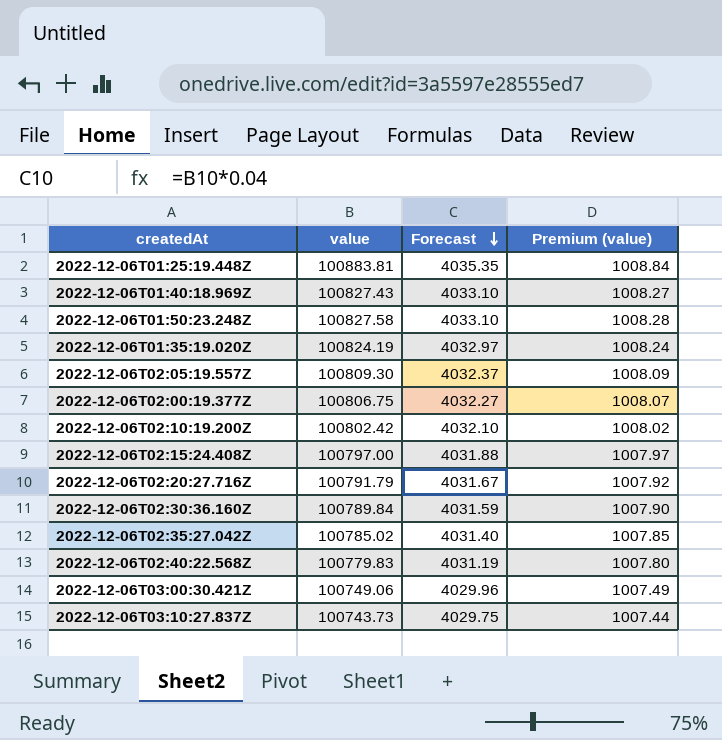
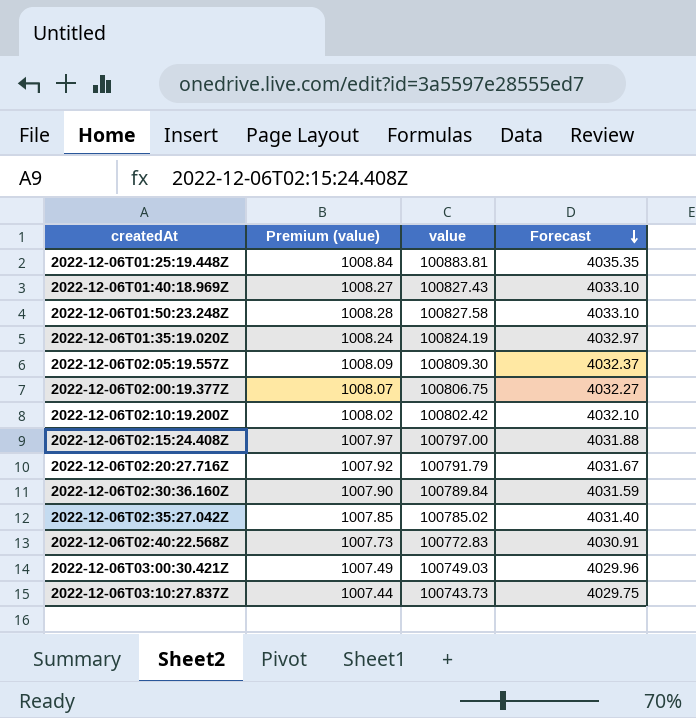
column Premium (value) | position: 4 -> 2
2022-12-06T02:40:22.568Z | Premium (value): 1007.80 -> 1007.73
2022-12-06T02:40:22.568Z | value: 100779.83 -> 100772.83
2022-12-06T02:40:22.568Z | Forecast: 4031.19 -> 4030.91
2022-12-06T03:00:30.421Z | value: 100749.06 -> 100749.03

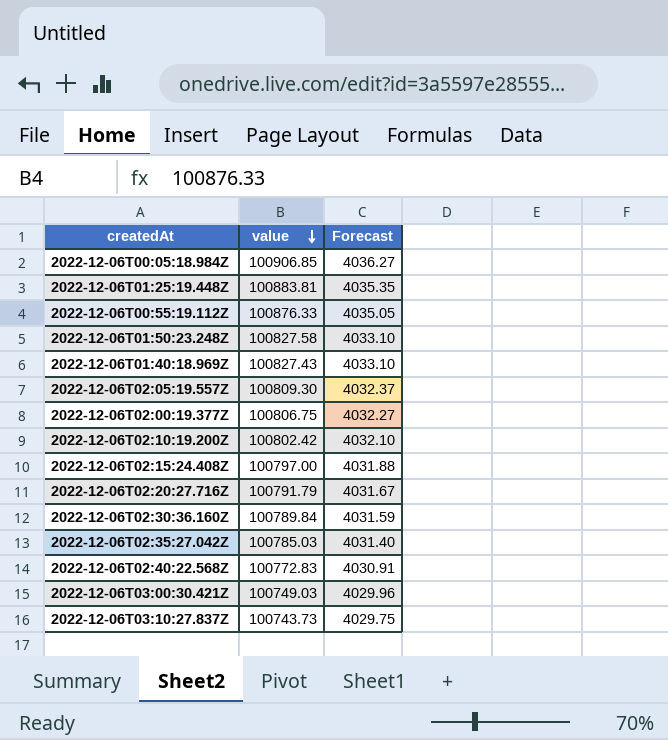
row order: Forecast descending -> value descending
column Premium (value) | formula: [value] * 0.01 -> none
row 2022-12-06T01:35:19.020Z: 1008.24 | 100824.19 | 4032.97 -> none
row 2022-12-06T00:05:18.984Z: none -> 100906.85 | 4036.27
row 2022-12-06T00:55:19.112Z: none -> 100876.33 | 4035.05
2022-12-06T02:35:27.042Z | value: 100785.02 -> 100785.03

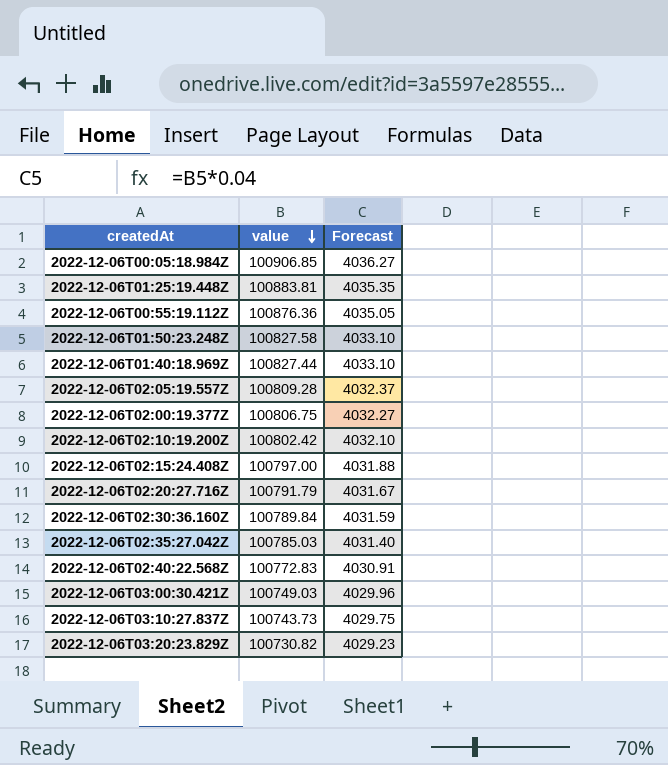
2022-12-06T00:55:19.112Z | value: 100876.33 -> 100876.36
2022-12-06T01:40:18.969Z | value: 100827.43 -> 100827.44
2022-12-06T02:05:19.557Z | value: 100809.30 -> 100809.28
row 2022-12-06T03:20:23.829Z: none -> 100730.82 | 4029.23

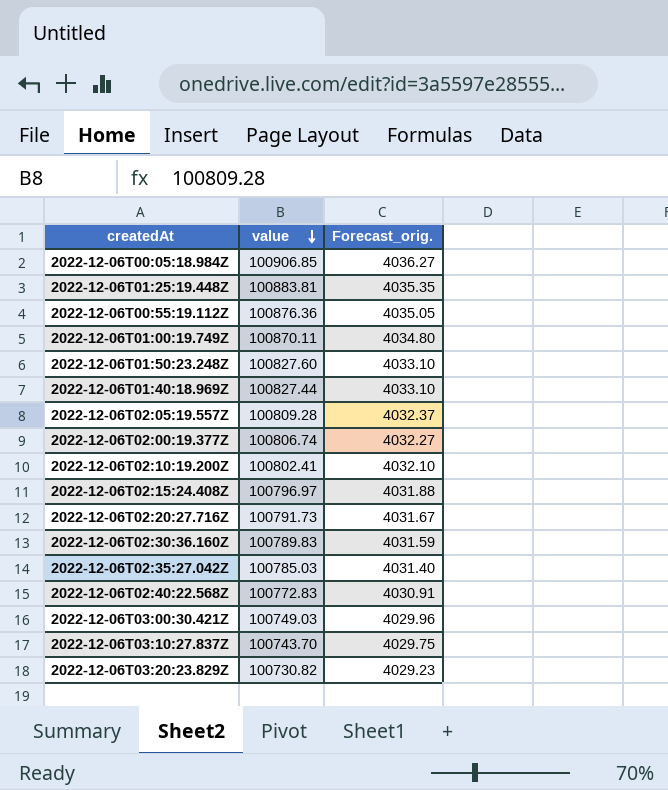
column name: Forecast -> Forecast_orig.
row 2022-12-06T01:00:19.749Z: none -> 100870.11 | 4034.80
2022-12-06T01:50:23.248Z | value: 100827.58 -> 100827.60
2022-12-06T02:00:19.377Z | value: 100806.75 -> 100806.74
2022-12-06T02:10:19.200Z | value: 100802.42 -> 100802.41
2022-12-06T02:15:24.408Z | value: 100797.00 -> 100796.97
2022-12-06T02:20:27.716Z | value: 100791.79 -> 100791.73
2022-12-06T02:30:36.160Z | value: 100789.84 -> 100789.83
2022-12-06T03:10:27.837Z | value: 100743.73 -> 100743.70

